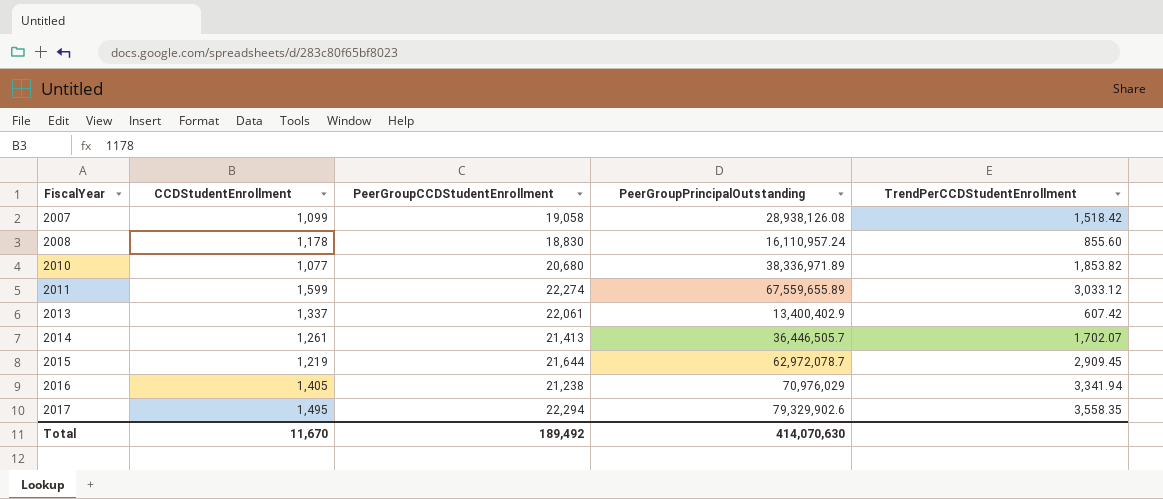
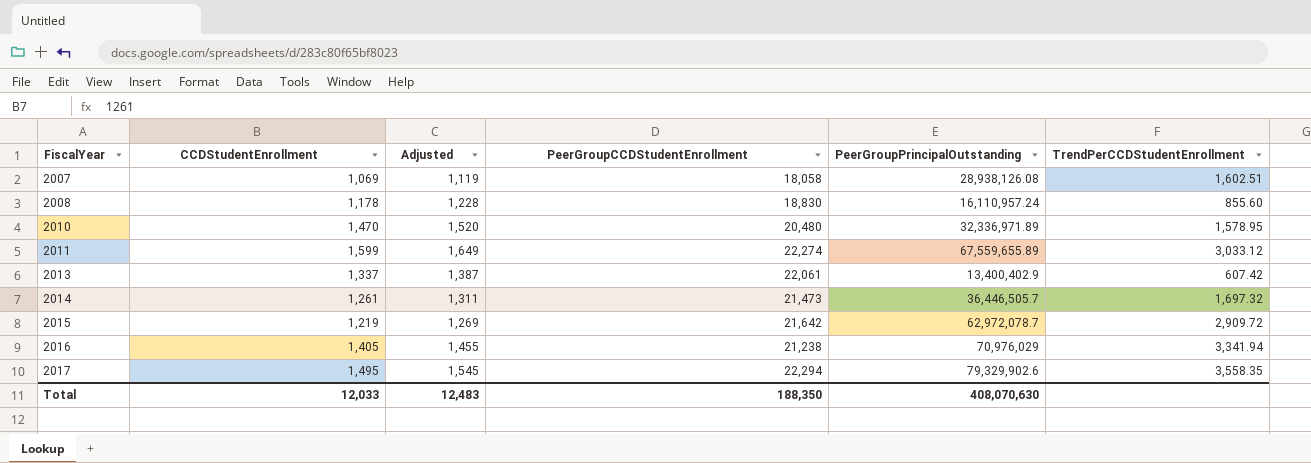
column Adjusted | formula: none -> [CCDStudentEnrollment] + 50
2007 | CCDStudentEnrollment: 1,099 -> 1,069
2007 | PeerGroupCCDStudentEnrollment: 19,058 -> 18,058
2007 | TrendPerCCDStudentEnrollment: 1,518.42 -> 1,602.51
2010 | CCDStudentEnrollment: 1,077 -> 1,470
2010 | PeerGroupCCDStudentEnrollment: 20,680 -> 20,480
2010 | PeerGroupPrincipalOutstanding: 38,336,971.89 -> 32,336,971.89
2010 | TrendPerCCDStudentEnrollment: 1,853.82 -> 1,578.95
2014 | PeerGroupCCDStudentEnrollment: 21,413 -> 21,473
2014 | TrendPerCCDStudentEnrollment: 1,702.07 -> 1,697.32
2015 | PeerGroupCCDStudentEnrollment: 21,644 -> 21,642
2015 | TrendPerCCDStudentEnrollment: 2,909.45 -> 2,909.72
Total | CCDStudentEnrollment: 11,670 -> 12,033
Total | PeerGroupCCDStudentEnrollment: 189,492 -> 188,350
Total | PeerGroupPrincipalOutstanding: 414,070,630 -> 408,070,630

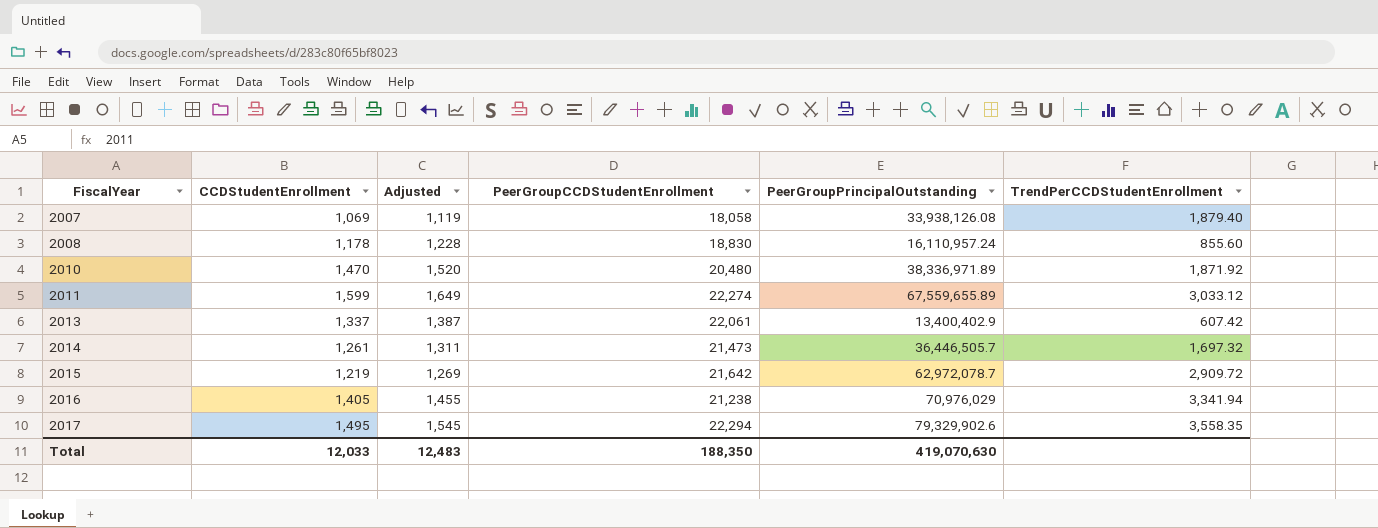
2007 | PeerGroupPrincipalOutstanding: 28,938,126.08 -> 33,938,126.08
2007 | TrendPerCCDStudentEnrollment: 1,602.51 -> 1,879.40
2010 | PeerGroupPrincipalOutstanding: 32,336,971.89 -> 38,336,971.89
2010 | TrendPerCCDStudentEnrollment: 1,578.95 -> 1,871.92
Total | PeerGroupPrincipalOutstanding: 408,070,630 -> 419,070,630

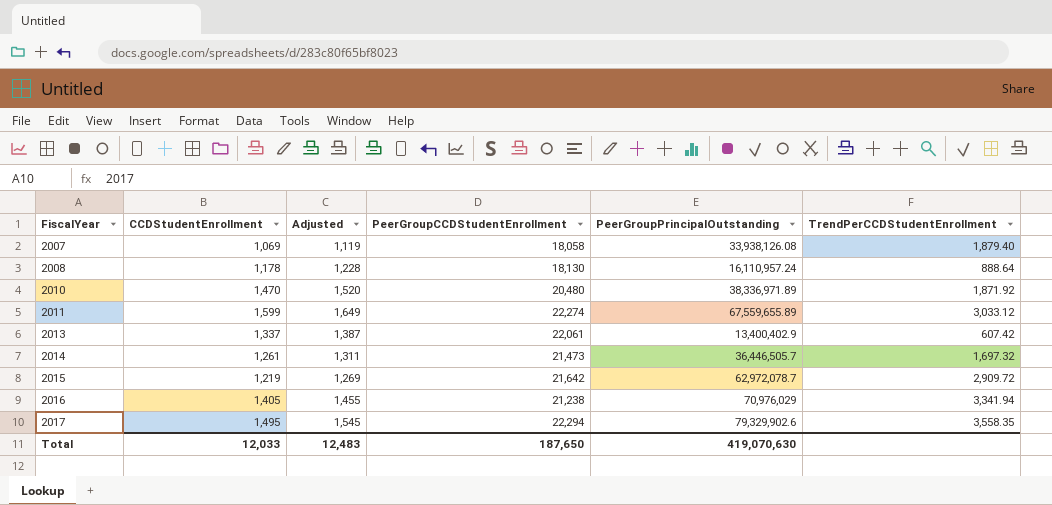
2008 | PeerGroupCCDStudentEnrollment: 18,830 -> 18,130
2008 | TrendPerCCDStudentEnrollment: 855.60 -> 888.64
Total | PeerGroupCCDStudentEnrollment: 188,350 -> 187,650

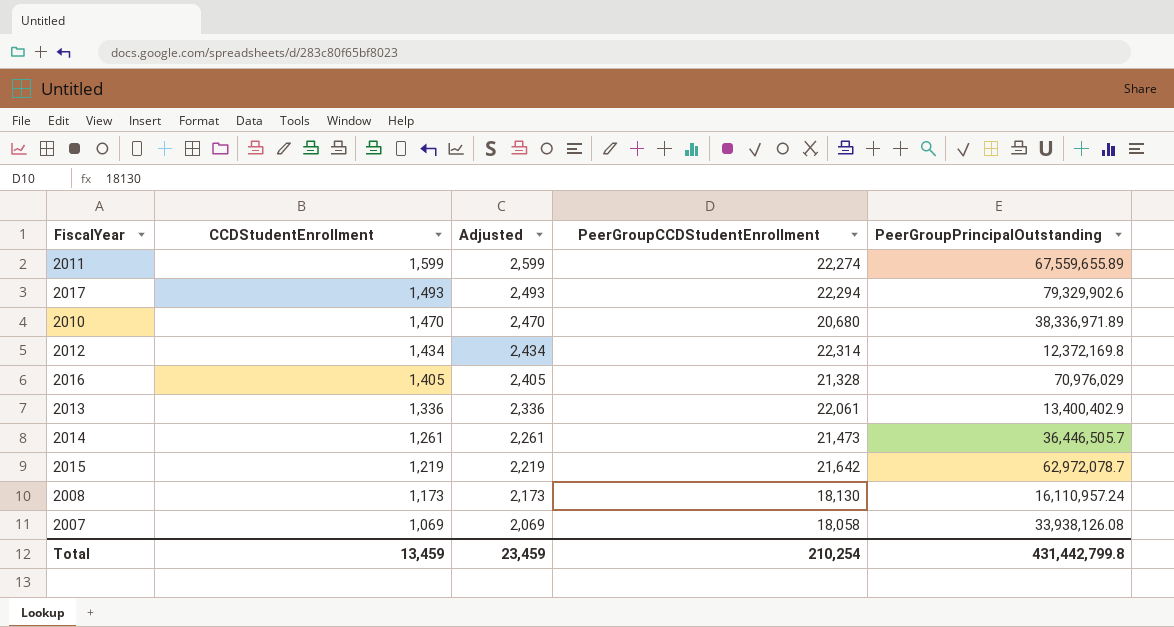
row order: FiscalYear ascending -> CCDStudentEnrollment descending
column TrendPerCCDStudentEnrollment | formula: [PeerGroupPrincipalOutstanding] / [PeerGroupCCDStudentEnrollment] -> none
column Adjusted | formula: [CCDStudentEnrollment] + 50 -> [CCDStudentEnrollment] + 1000
2017 | CCDStudentEnrollment: 1,495 -> 1,493
2010 | PeerGroupCCDStudentEnrollment: 20,480 -> 20,680
row 2012: none -> 1,434 | 2,434 | 22,314 | 12,372,169.8
2016 | PeerGroupCCDStudentEnrollment: 21,238 -> 21,328
2013 | CCDStudentEnrollment: 1,337 -> 1,336
2008 | CCDStudentEnrollment: 1,178 -> 1,173
Total | CCDStudentEnrollment: 12,033 -> 13,459
Total | Adjusted: 12,483 -> 23,459
Total | PeerGroupCCDStudentEnrollment: 187,650 -> 210,254
Total | PeerGroupPrincipalOutstanding: 419,070,630 -> 431,442,799.8

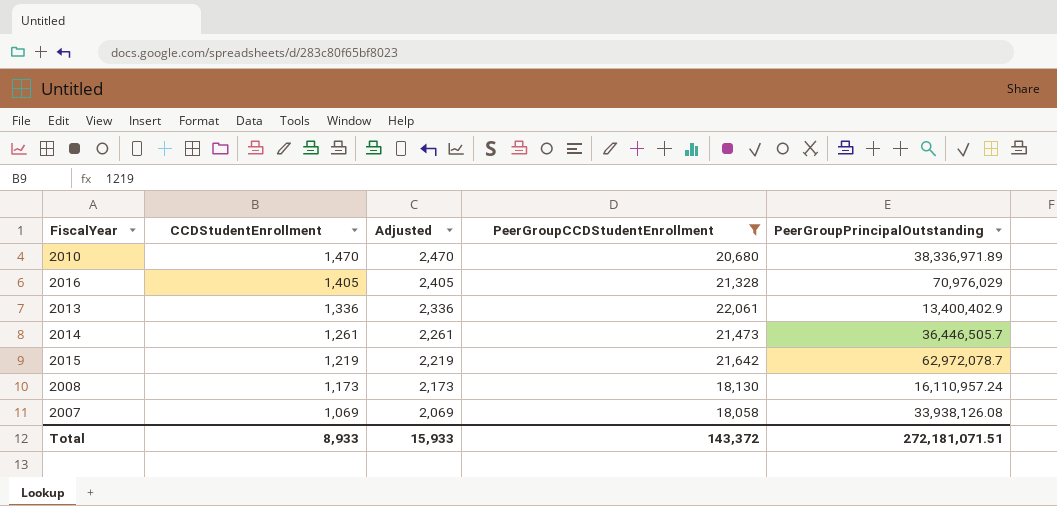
filter: none -> PeerGroupCCDStudentEnrollment <= 22,061
Total | CCDStudentEnrollment: 13,459 -> 8,933
Total | Adjusted: 23,459 -> 15,933
Total | PeerGroupCCDStudentEnrollment: 210,254 -> 143,372
Total | PeerGroupPrincipalOutstanding: 431,442,799.8 -> 272,181,071.51

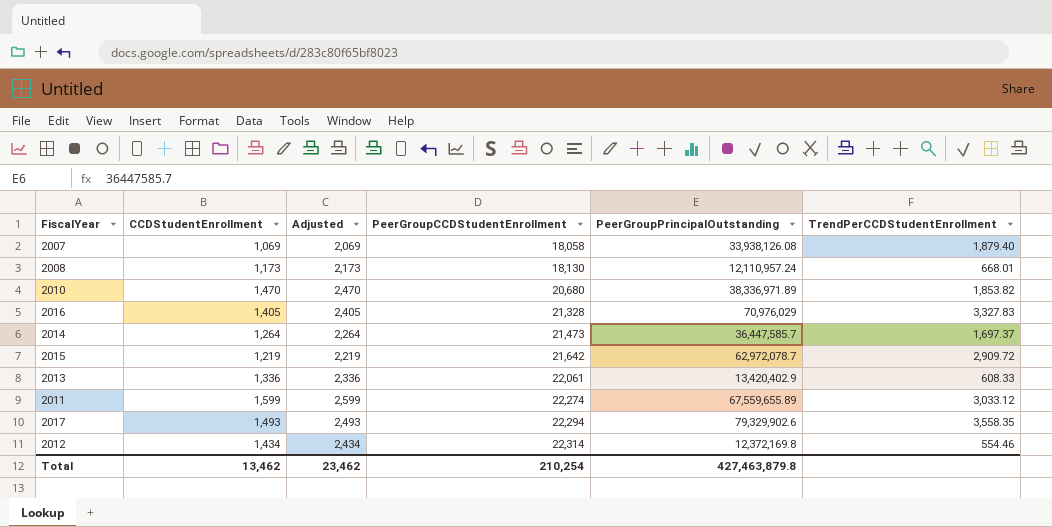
filter: PeerGroupCCDStudentEnrollment <= 22,061 -> none
row order: CCDStudentEnrollment descending -> PeerGroupCCDStudentEnrollment ascending
column TrendPerCCDStudentEnrollment | formula: none -> [PeerGroupPrincipalOutstanding] / [PeerGroupCCDStudentEnrollment]
2008 | PeerGroupPrincipalOutstanding: 16,110,957.24 -> 12,110,957.24
2014 | CCDStudentEnrollment: 1,261 -> 1,264
2014 | Adjusted: 2,261 -> 2,264
2014 | PeerGroupPrincipalOutstanding: 36,446,505.7 -> 36,447,585.7
2013 | PeerGroupPrincipalOutstanding: 13,400,402.9 -> 13,420,402.9
Total | CCDStudentEnrollment: 8,933 -> 13,462
Total | Adjusted: 15,933 -> 23,462
Total | PeerGroupCCDStudentEnrollment: 143,372 -> 210,254
Total | PeerGroupPrincipalOutstanding: 272,181,071.51 -> 427,463,879.8

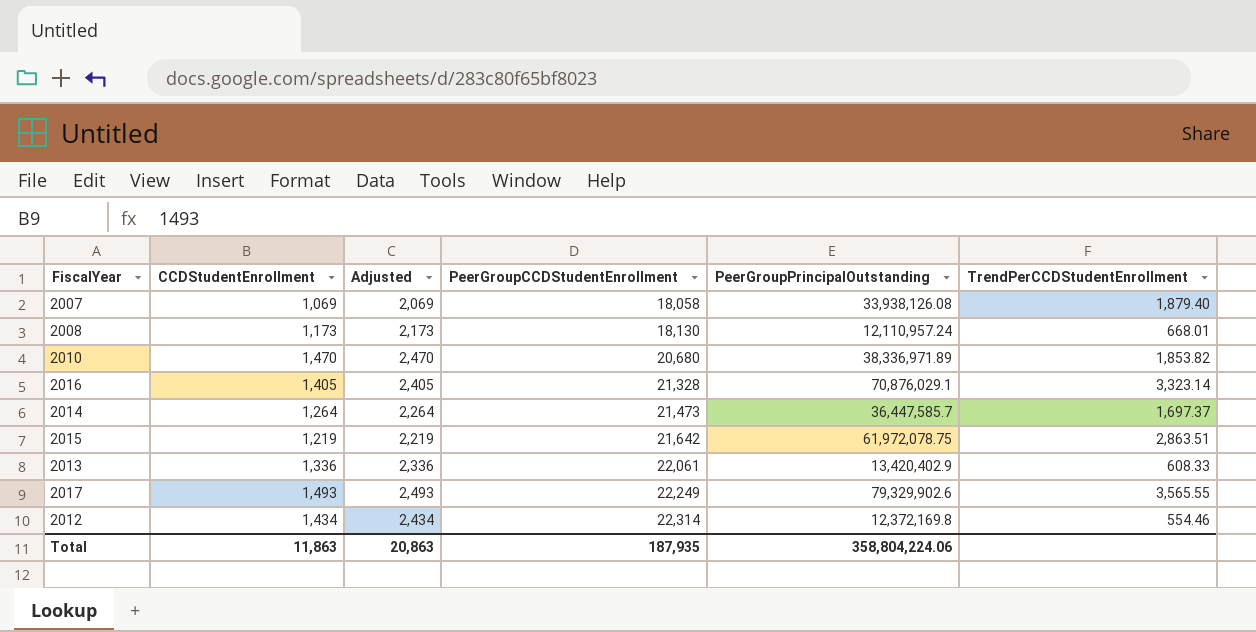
row 2011: 1,599 | 2,599 | 22,274 | 67,559,655.89 | 3,033.12 -> none
2016 | PeerGroupPrincipalOutstanding: 70,976,029 -> 70,876,029.1
2016 | TrendPerCCDStudentEnrollment: 3,327.83 -> 3,323.14
2015 | PeerGroupPrincipalOutstanding: 62,972,078.7 -> 61,972,078.75
2015 | TrendPerCCDStudentEnrollment: 2,909.72 -> 2,863.51
2017 | PeerGroupCCDStudentEnrollment: 22,294 -> 22,249
2017 | TrendPerCCDStudentEnrollment: 3,558.35 -> 3,565.55
Total | CCDStudentEnrollment: 13,462 -> 11,863
Total | Adjusted: 23,462 -> 20,863
Total | PeerGroupCCDStudentEnrollment: 210,254 -> 187,935
Total | PeerGroupPrincipalOutstanding: 427,463,879.8 -> 358,804,224.06

